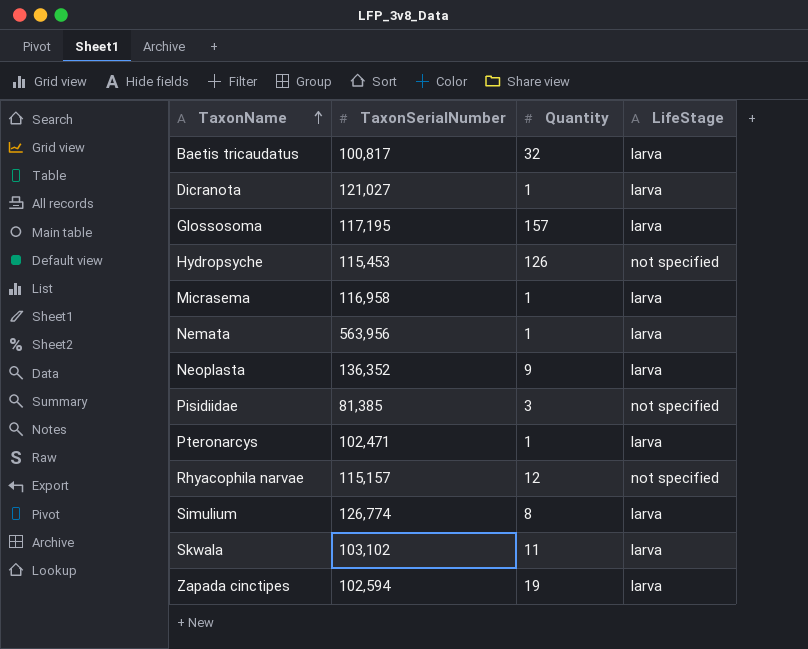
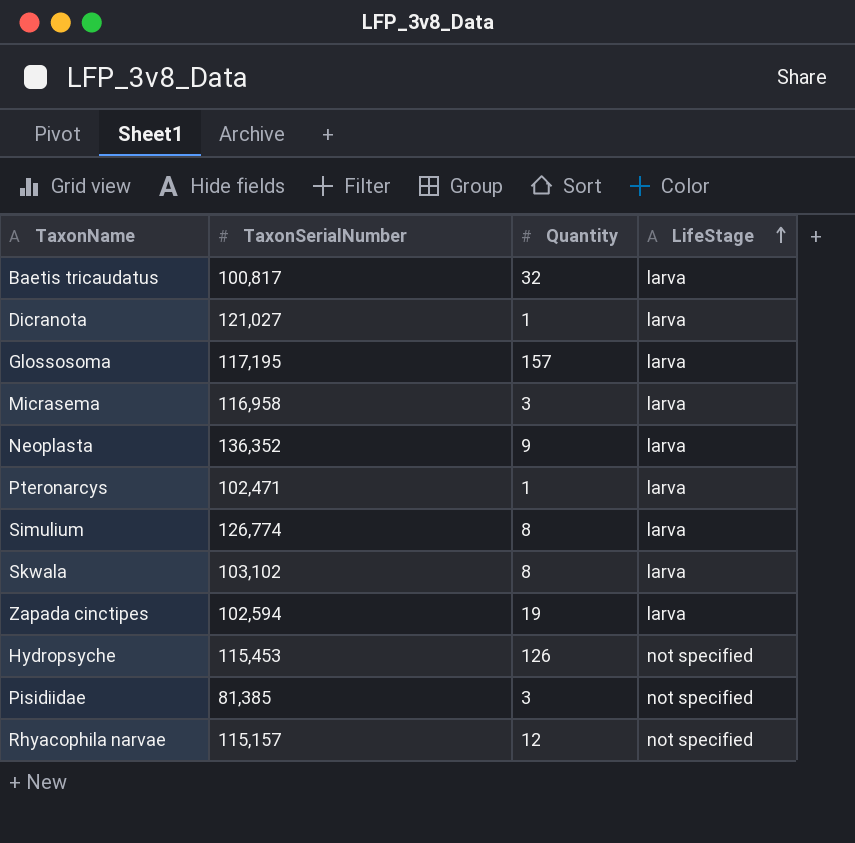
row order: TaxonName ascending -> LifeStage ascending
row Nemata: 563,956 | 1 | larva -> none
Micrasema | Quantity: 1 -> 3
Skwala | Quantity: 11 -> 8

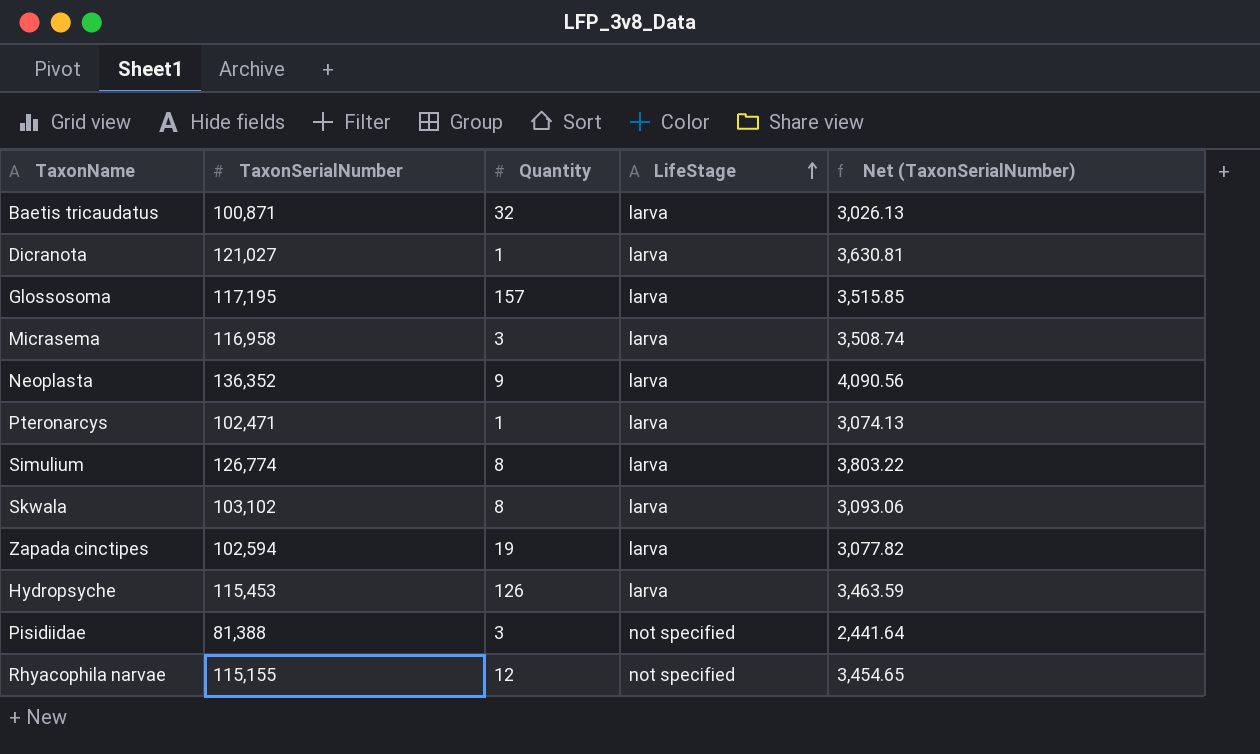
column Net (TaxonSerialNumber) | formula: none -> [TaxonSerialNumber] * 0.03
Baetis tricaudatus | TaxonSerialNumber: 100,817 -> 100,871
Hydropsyche | LifeStage: not specified -> larva
Pisidiidae | TaxonSerialNumber: 81,385 -> 81,388
Rhyacophila narvae | TaxonSerialNumber: 115,157 -> 115,155

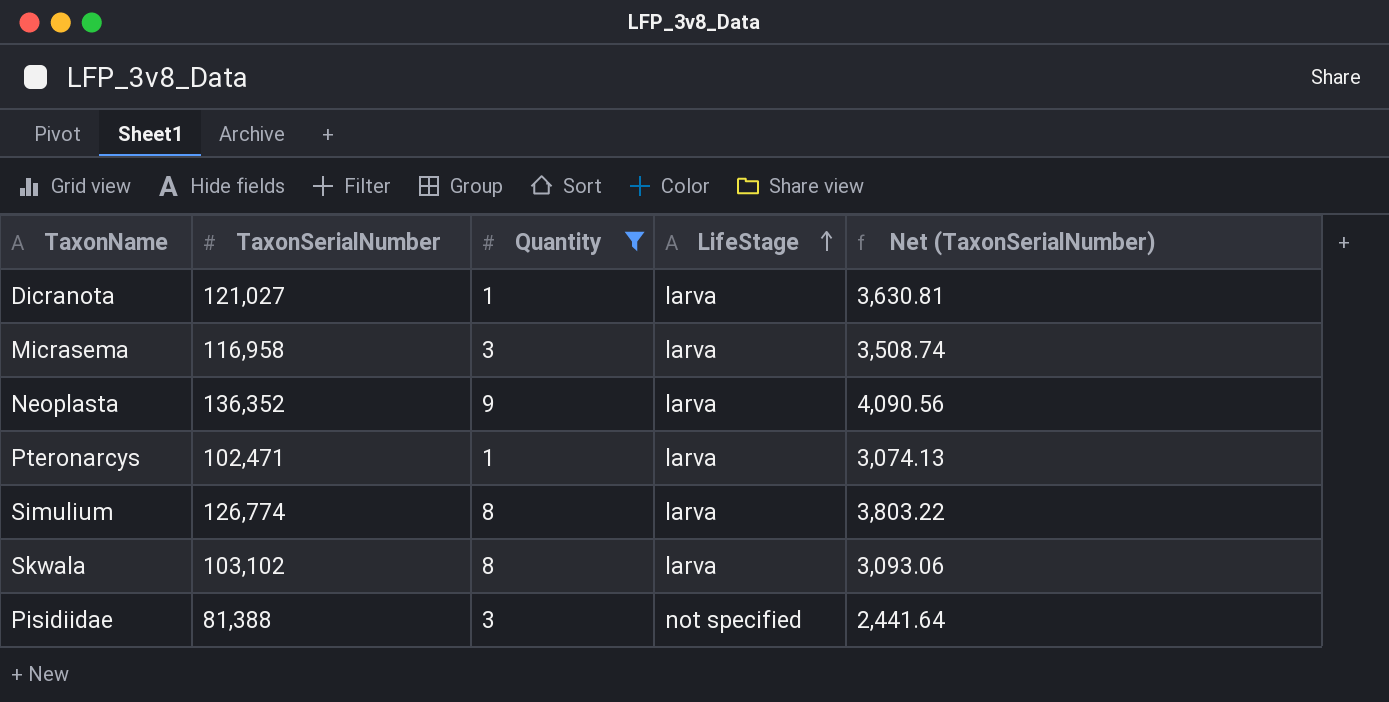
filter: none -> Quantity <= 9

